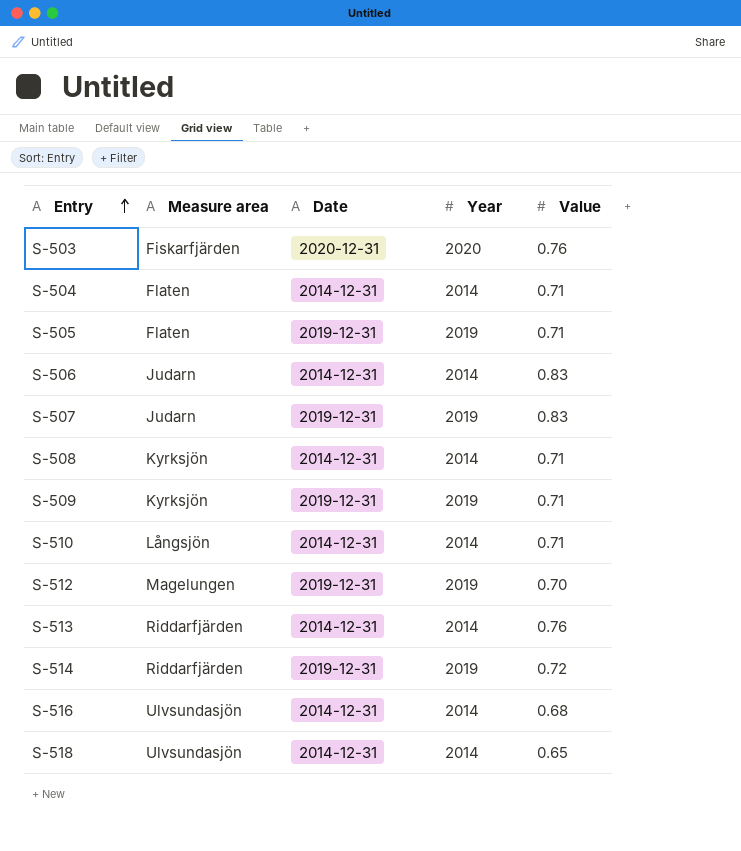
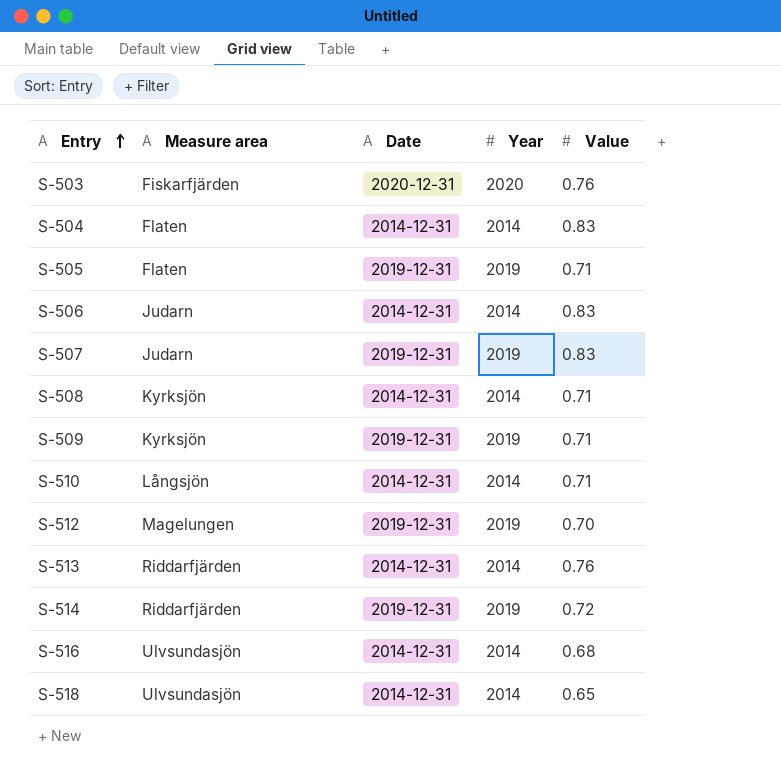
S-504 | Value: 0.71 -> 0.83

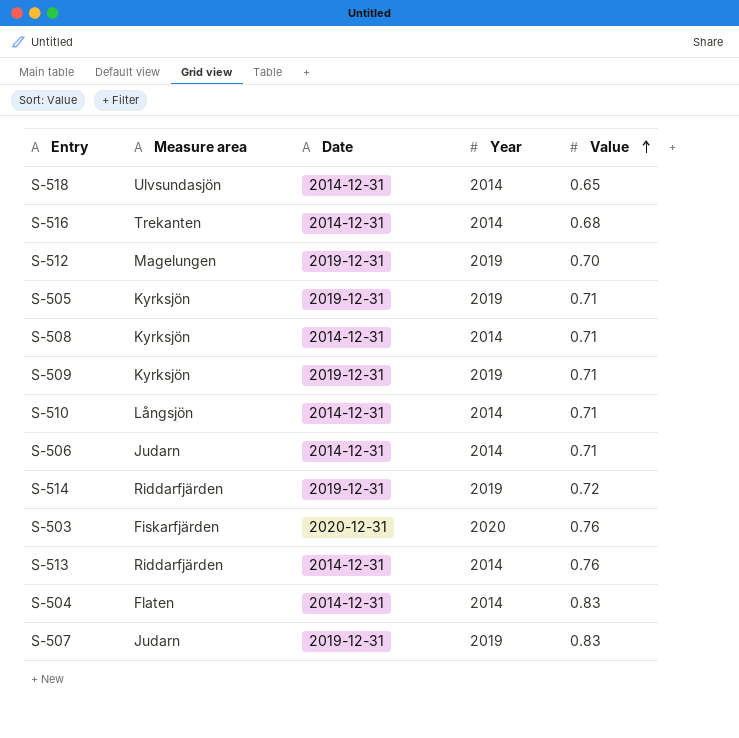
row order: Entry ascending -> Value ascending
S-516 | Measure area: Ulvsundasjön -> Trekanten
S-505 | Measure area: Flaten -> Kyrksjön
S-506 | Value: 0.83 -> 0.71

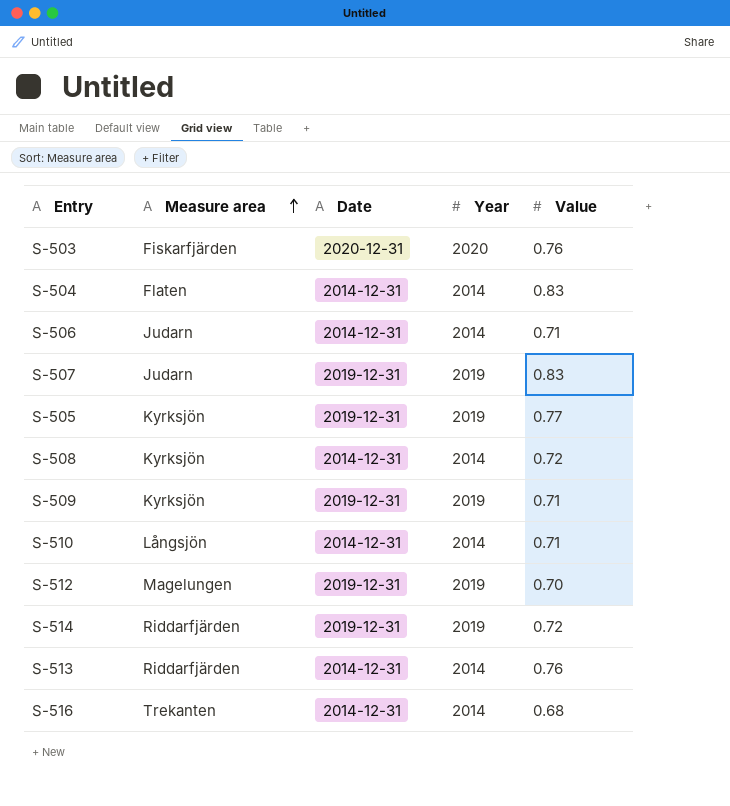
row order: Value ascending -> Measure area ascending
row S-518: Ulvsundasjön | 2014-12-31 | 2014 | 0.65 -> none
S-505 | Value: 0.71 -> 0.77
S-508 | Value: 0.71 -> 0.72

